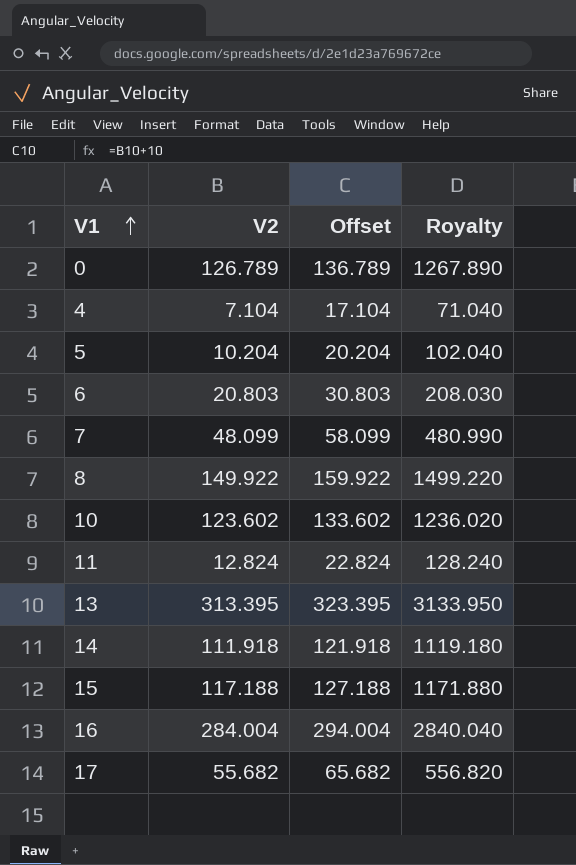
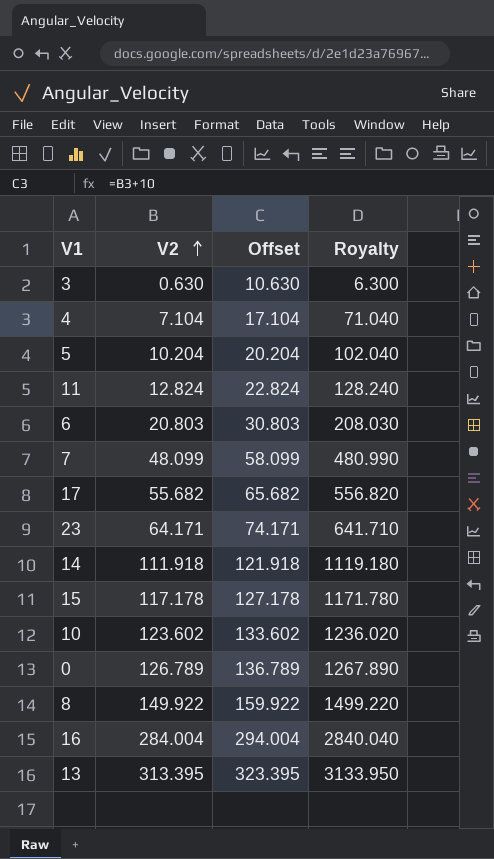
row order: V1 ascending -> V2 ascending
row 3: none -> 0.630 | 10.630 | 6.300
row 23: none -> 64.171 | 74.171 | 641.710
15 | V2: 117.188 -> 117.178
15 | Offset: 127.188 -> 127.178
15 | Royalty: 1171.880 -> 1171.780

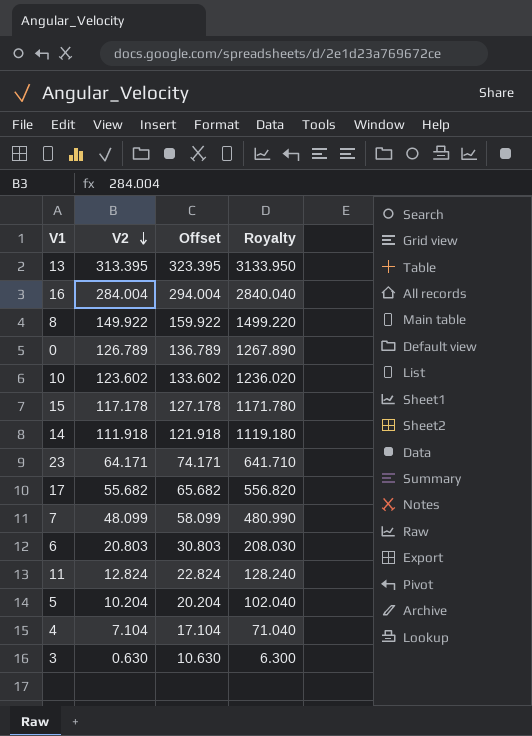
row order: V2 ascending -> V2 descending

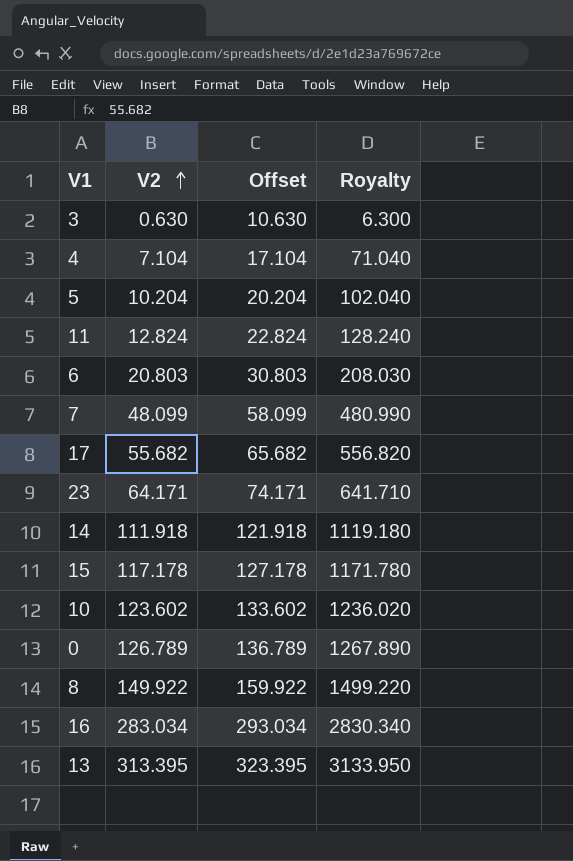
row order: V2 descending -> V2 ascending
16 | V2: 284.004 -> 283.034
16 | Offset: 294.004 -> 293.034
16 | Royalty: 2840.040 -> 2830.340

